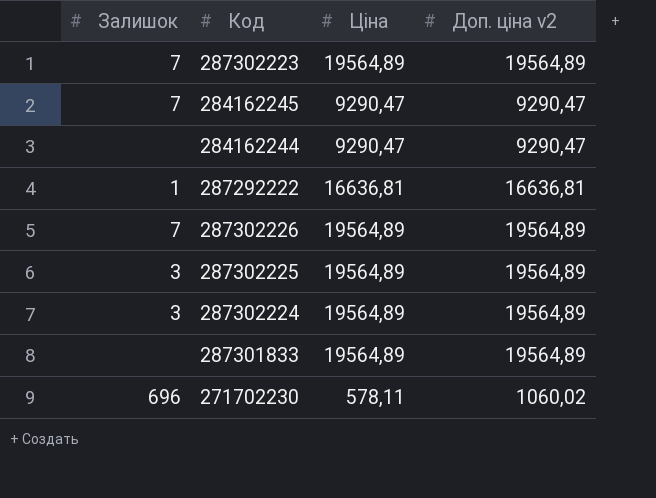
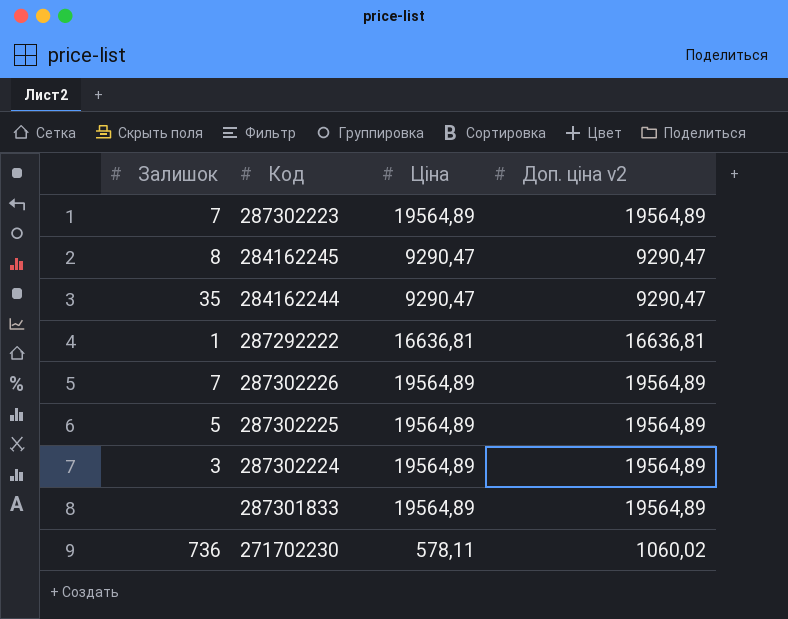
284162245 | Залишок: 7 -> 8
284162244 | Залишок: none -> 35
287302225 | Залишок: 3 -> 5
271702230 | Залишок: 696 -> 736

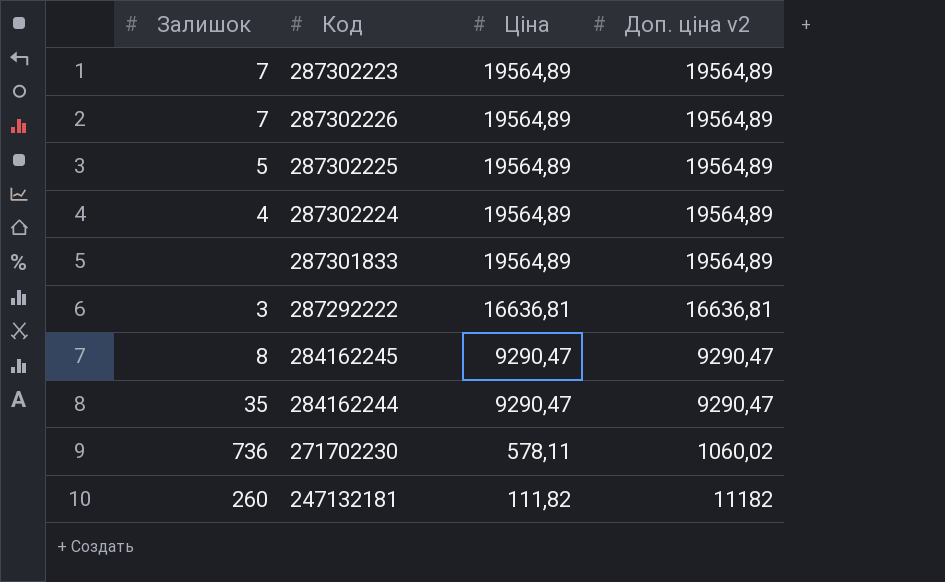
row order: none -> Ціна descending
287302224 | Залишок: 3 -> 4
287292222 | Залишок: 1 -> 3
row 247132181: none -> 260 | 111,82 | 11182

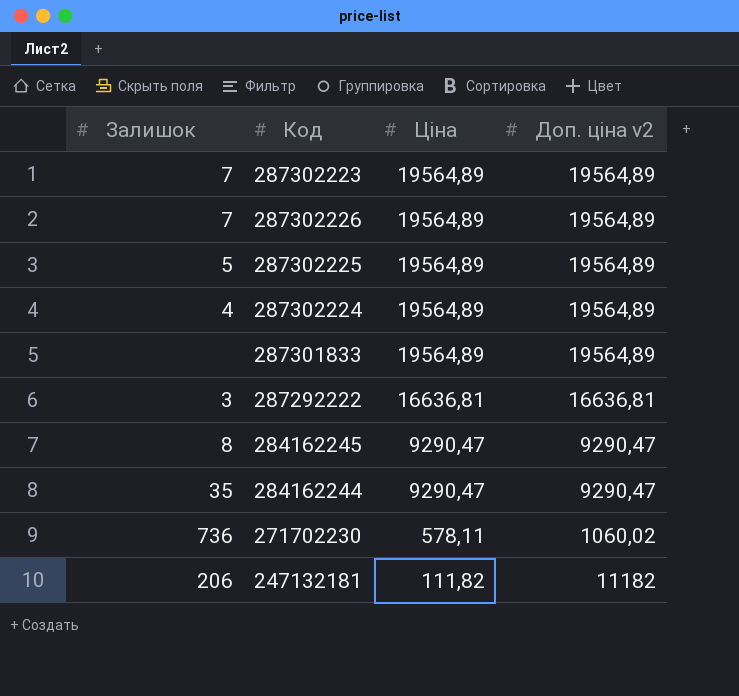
247132181 | Залишок: 260 -> 206

